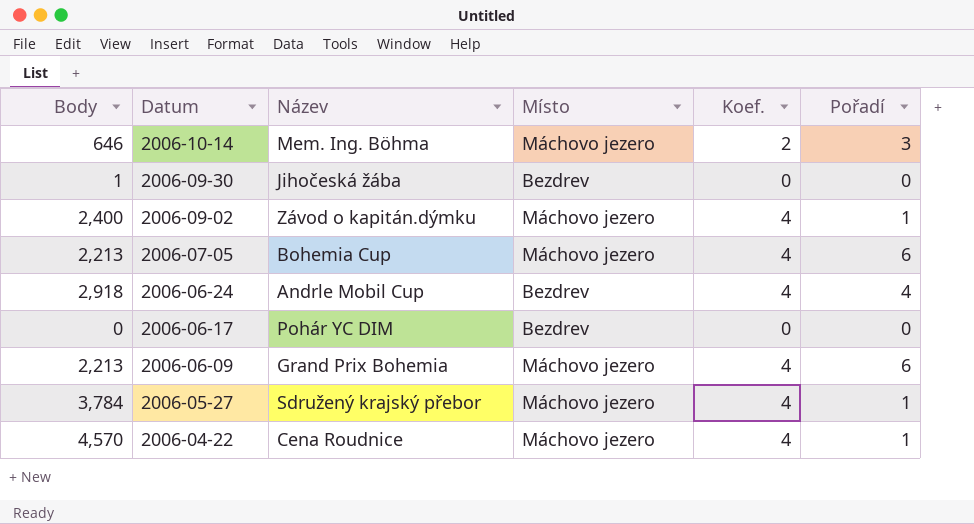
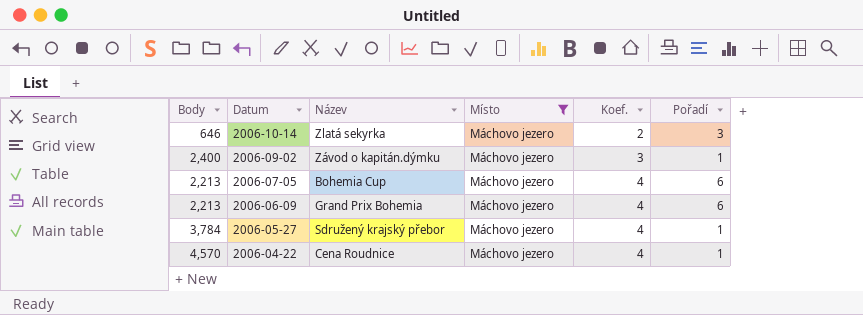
filter: none -> Místo = Máchovo jezero
2006-10-14 | Název: Mem. Ing. Böhma -> Zlatá sekyrka
2006-09-02 | Koef.: 4 -> 3

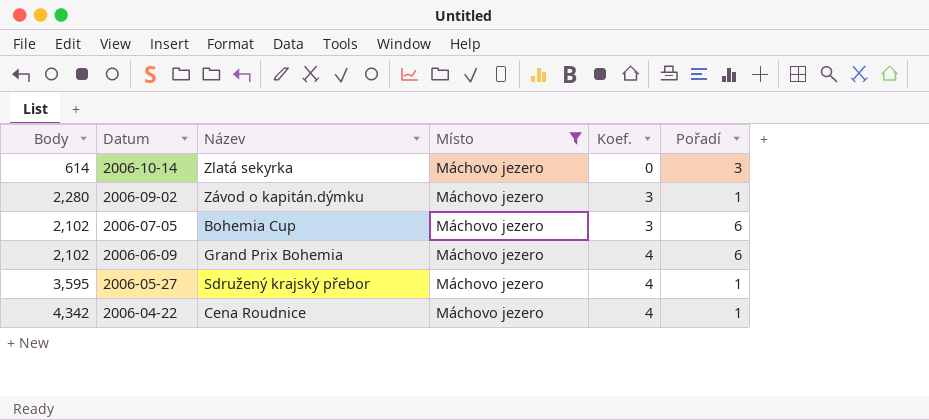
2006-10-14 | Body: 646 -> 614
2006-10-14 | Koef.: 2 -> 0
2006-09-02 | Body: 2,400 -> 2,280
2006-07-05 | Body: 2,213 -> 2,102
2006-07-05 | Koef.: 4 -> 3
2006-06-09 | Body: 2,213 -> 2,102
2006-05-27 | Body: 3,784 -> 3,595
2006-04-22 | Body: 4,570 -> 4,342

